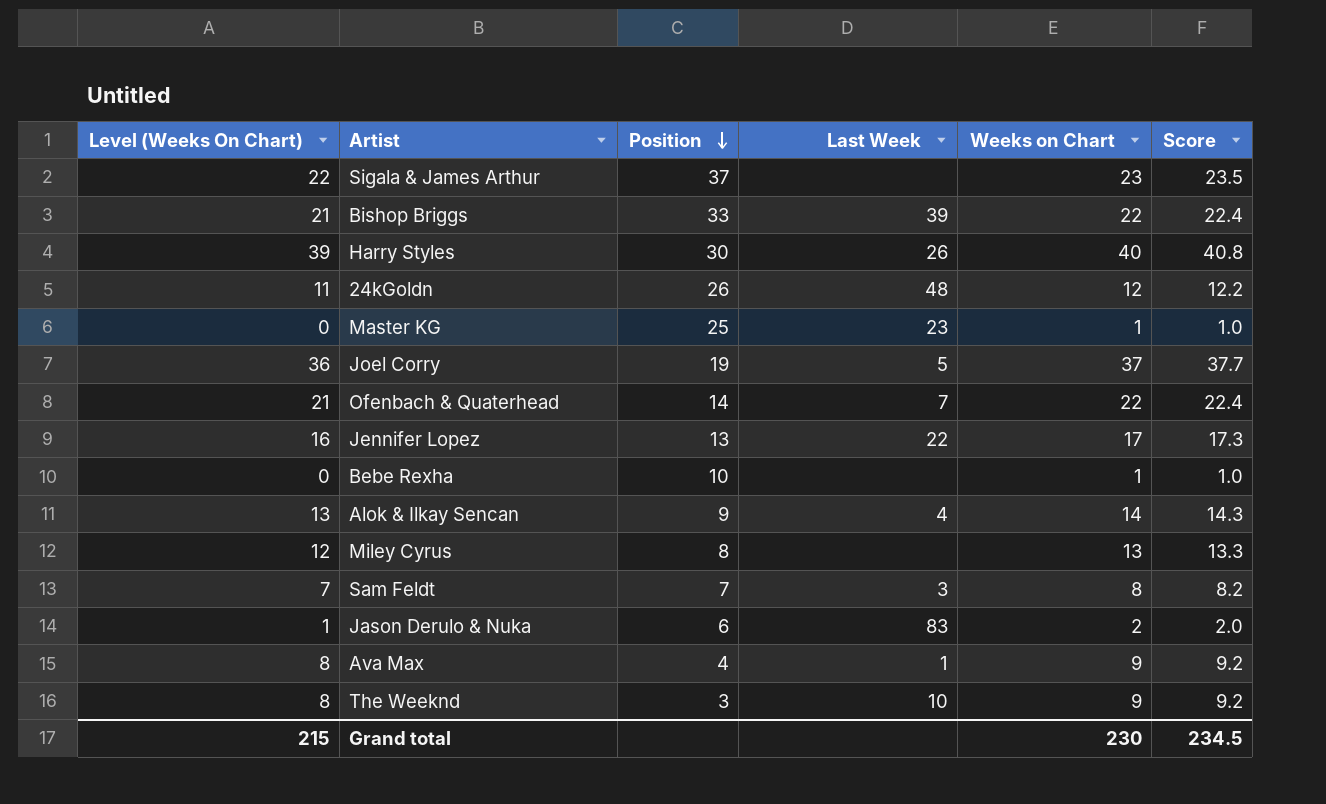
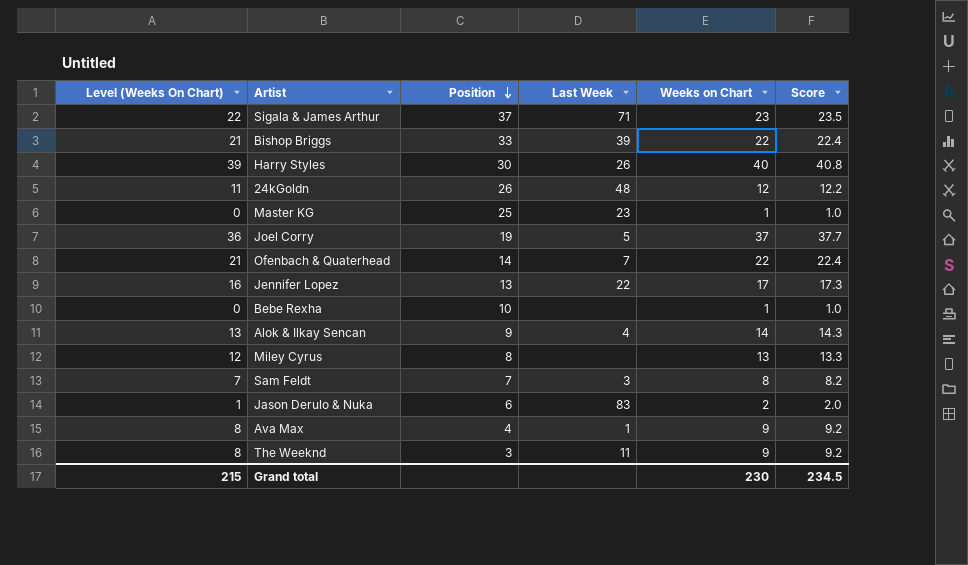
Sigala & James Arthur | Last Week: none -> 71
The Weeknd | Last Week: 10 -> 11

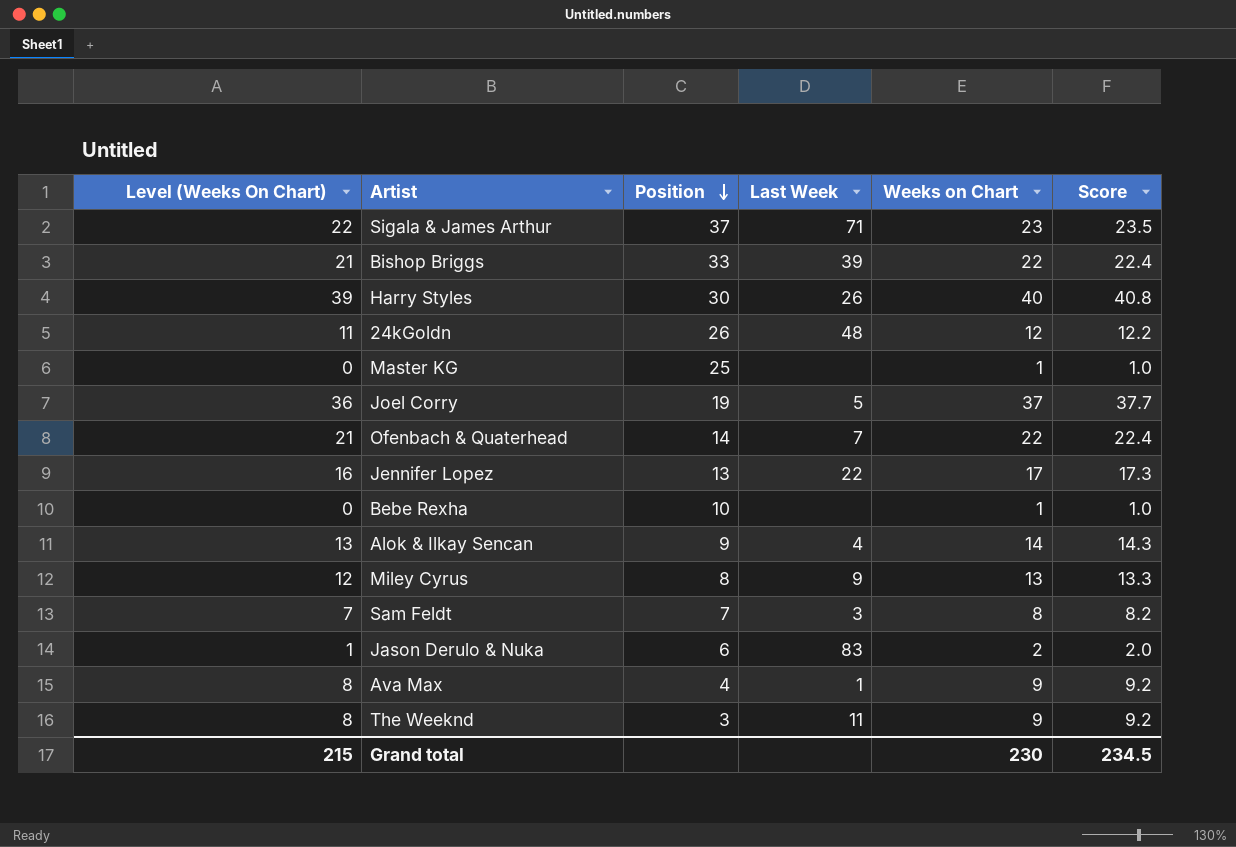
Master KG | Last Week: 23 -> none
Miley Cyrus | Last Week: none -> 9

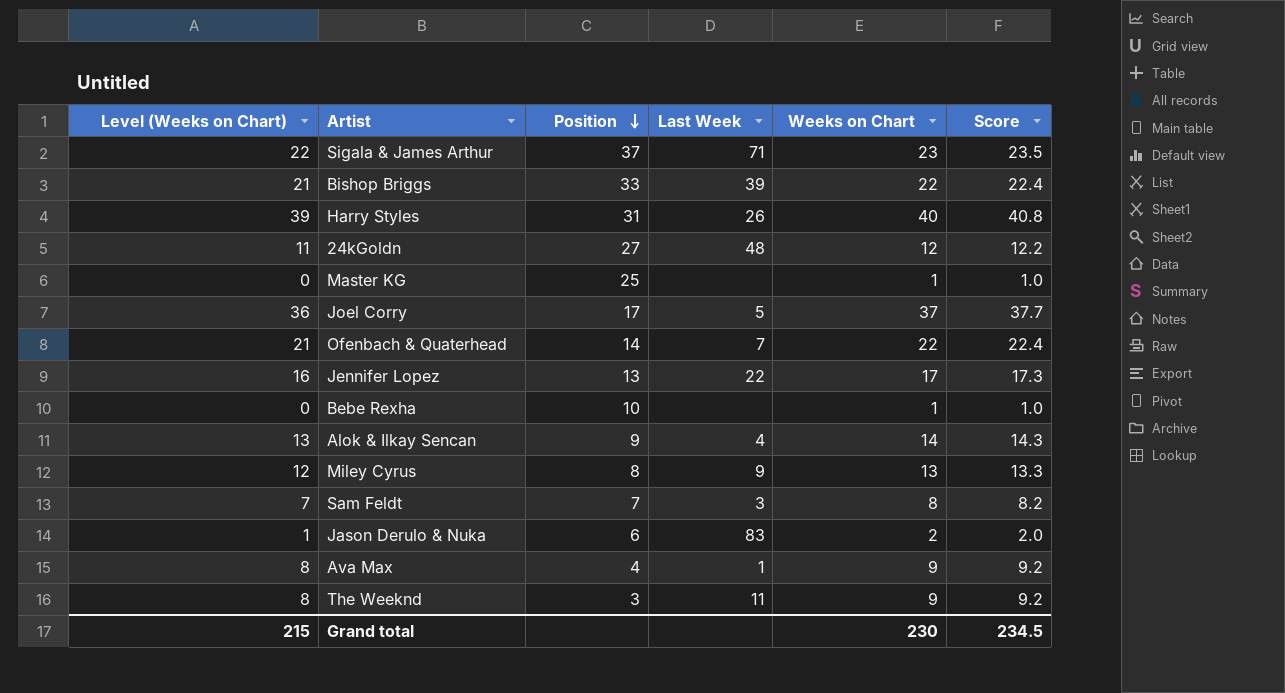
column name: Level (Weeks On Chart) -> Level (Weeks on Chart)
Harry Styles | Position: 30 -> 31
24kGoldn | Position: 26 -> 27
Joel Corry | Position: 19 -> 17

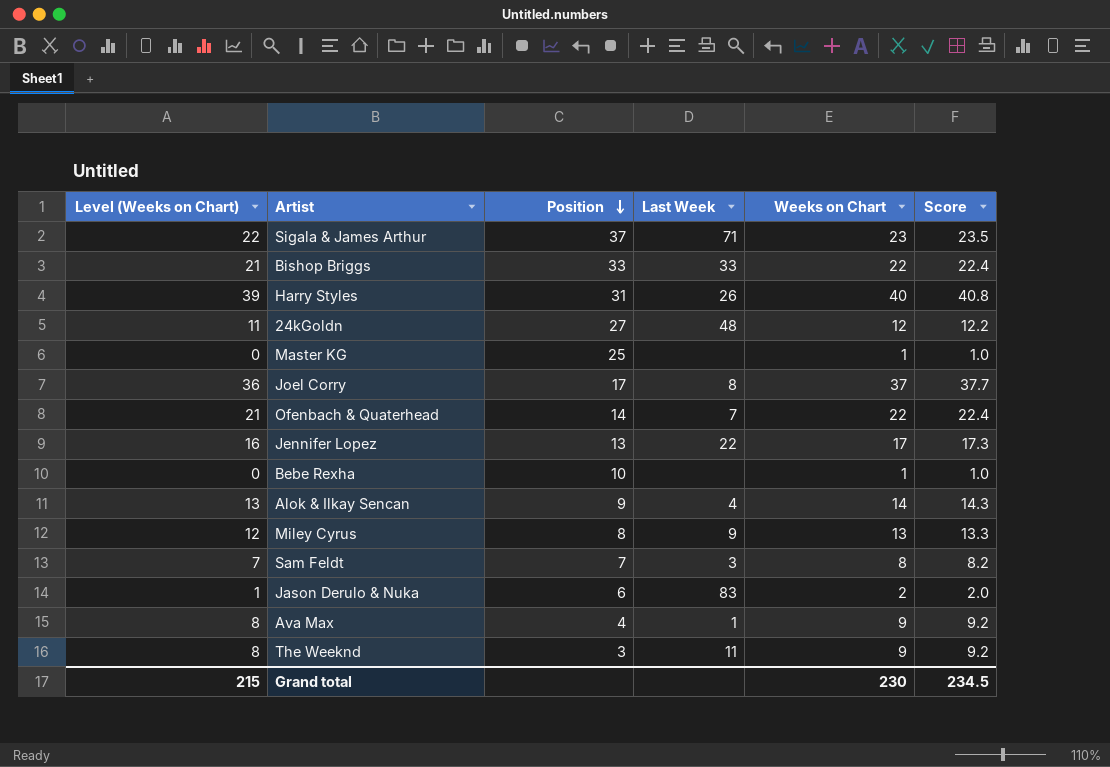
Bishop Briggs | Last Week: 39 -> 33
Joel Corry | Last Week: 5 -> 8

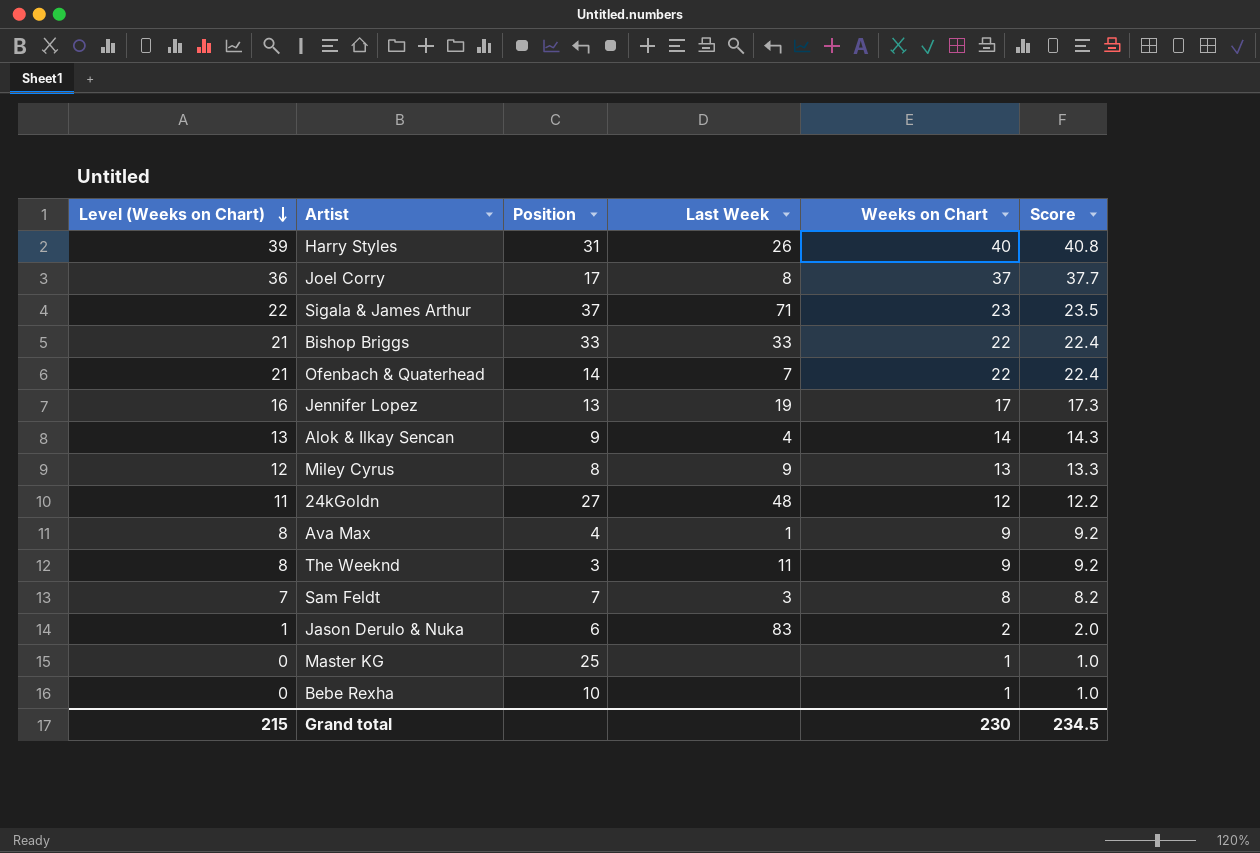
row order: Position descending -> Level (Weeks on Chart) descending
Jennifer Lopez | Last Week: 22 -> 19

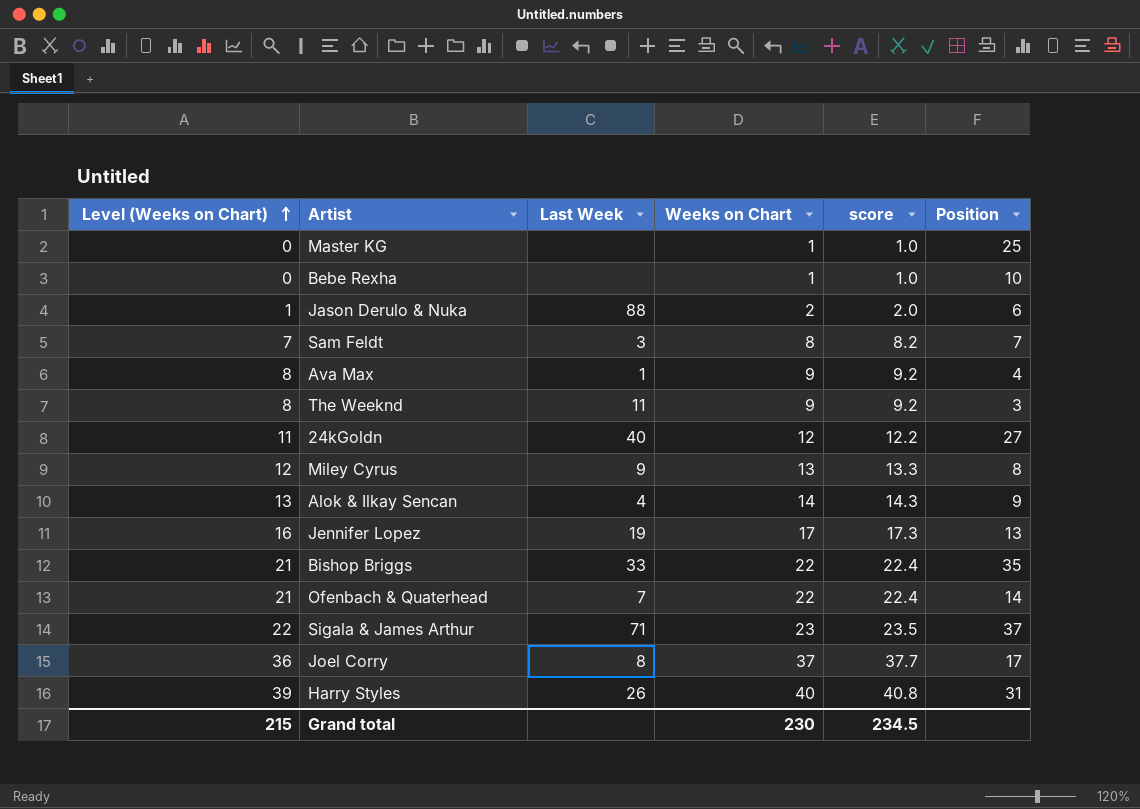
row order: Level (Weeks on Chart) descending -> Level (Weeks on Chart) ascending
column name: Score -> score
column Position | position: 3 -> 6
Jason Derulo & Nuka | Last Week: 83 -> 88
24kGoldn | Last Week: 48 -> 40
Bishop Briggs | Position: 33 -> 35

